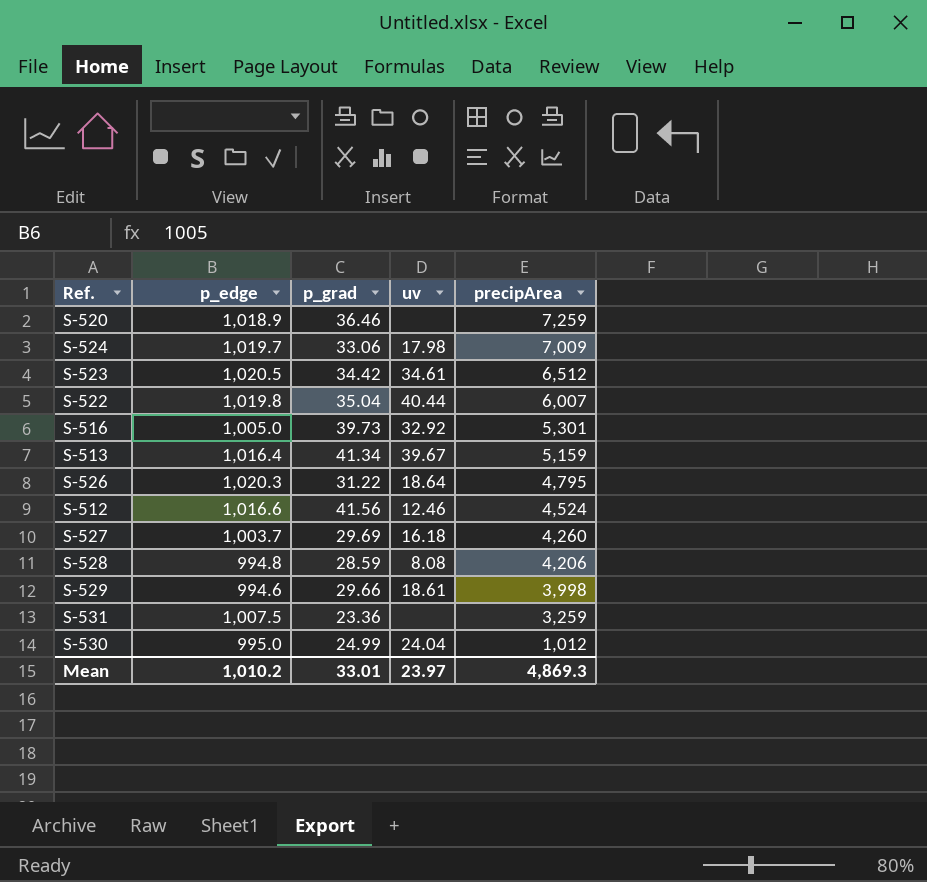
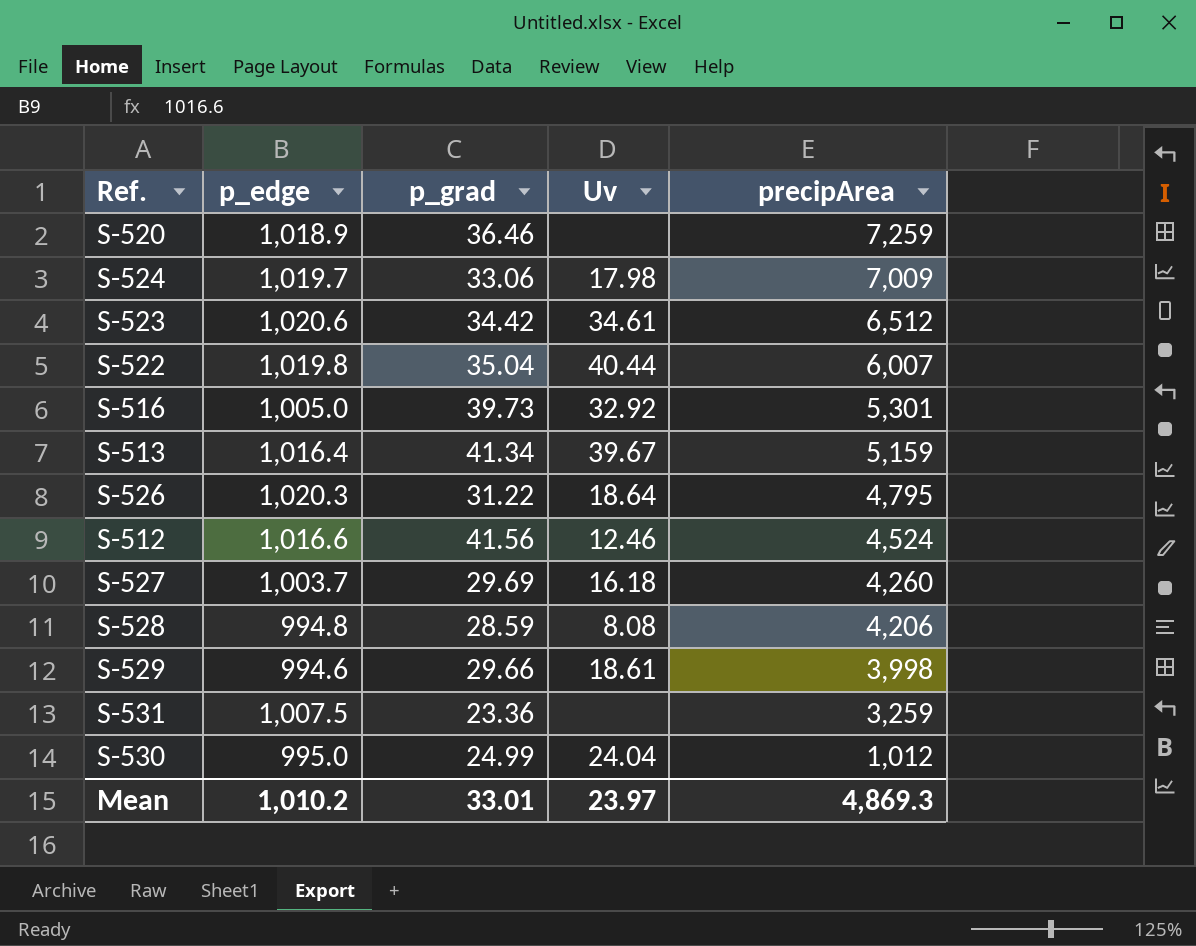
column name: uv -> Uv
S-523 | p_edge: 1,020.5 -> 1,020.6

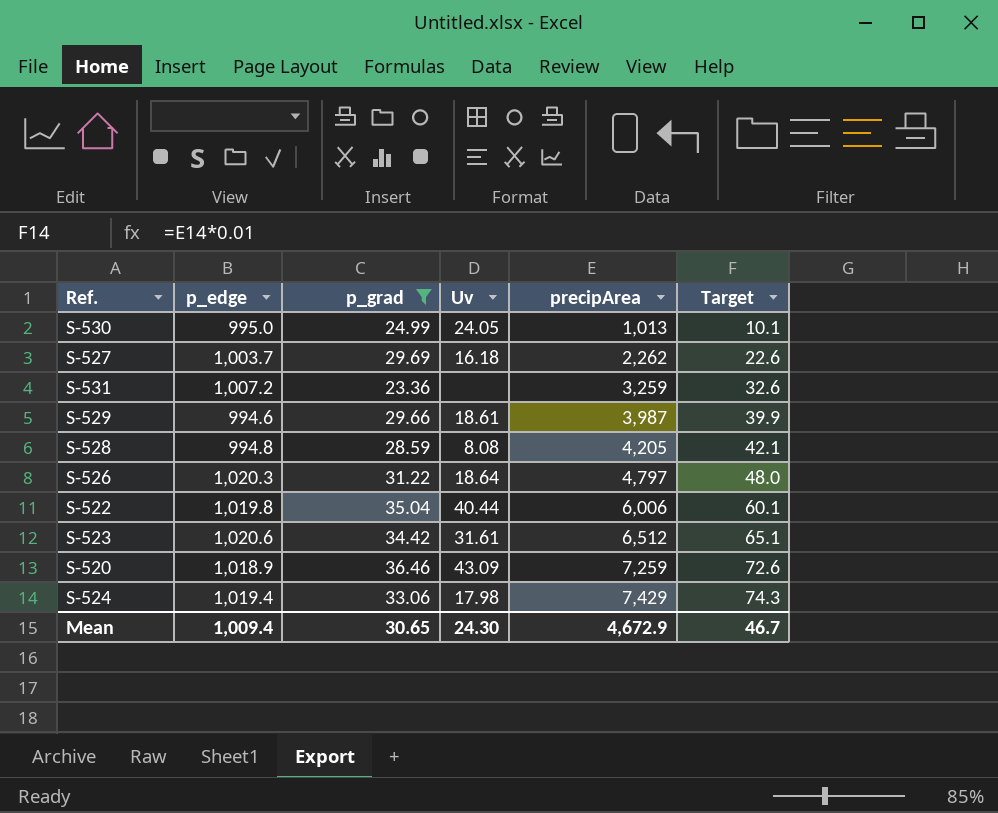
filter: none -> p_grad <= 36.46
row order: precipArea descending -> precipArea ascending
column Target | formula: none -> [precipArea] * 0.01
S-530 | Uv: 24.04 -> 24.05
S-530 | precipArea: 1,012 -> 1,013
S-527 | precipArea: 4,260 -> 2,262
S-531 | p_edge: 1,007.5 -> 1,007.2
S-529 | precipArea: 3,998 -> 3,987
S-528 | precipArea: 4,206 -> 4,205
S-526 | precipArea: 4,795 -> 4,797
S-522 | precipArea: 6,007 -> 6,006
S-523 | Uv: 34.61 -> 31.61
S-520 | Uv: none -> 43.09
S-524 | p_edge: 1,019.7 -> 1,019.4
S-524 | precipArea: 7,009 -> 7,429
Mean | p_edge: 1,010.2 -> 1,009.4
Mean | p_grad: 33.01 -> 30.65
Mean | Uv: 23.97 -> 24.30
Mean | precipArea: 4,869.3 -> 4,672.9

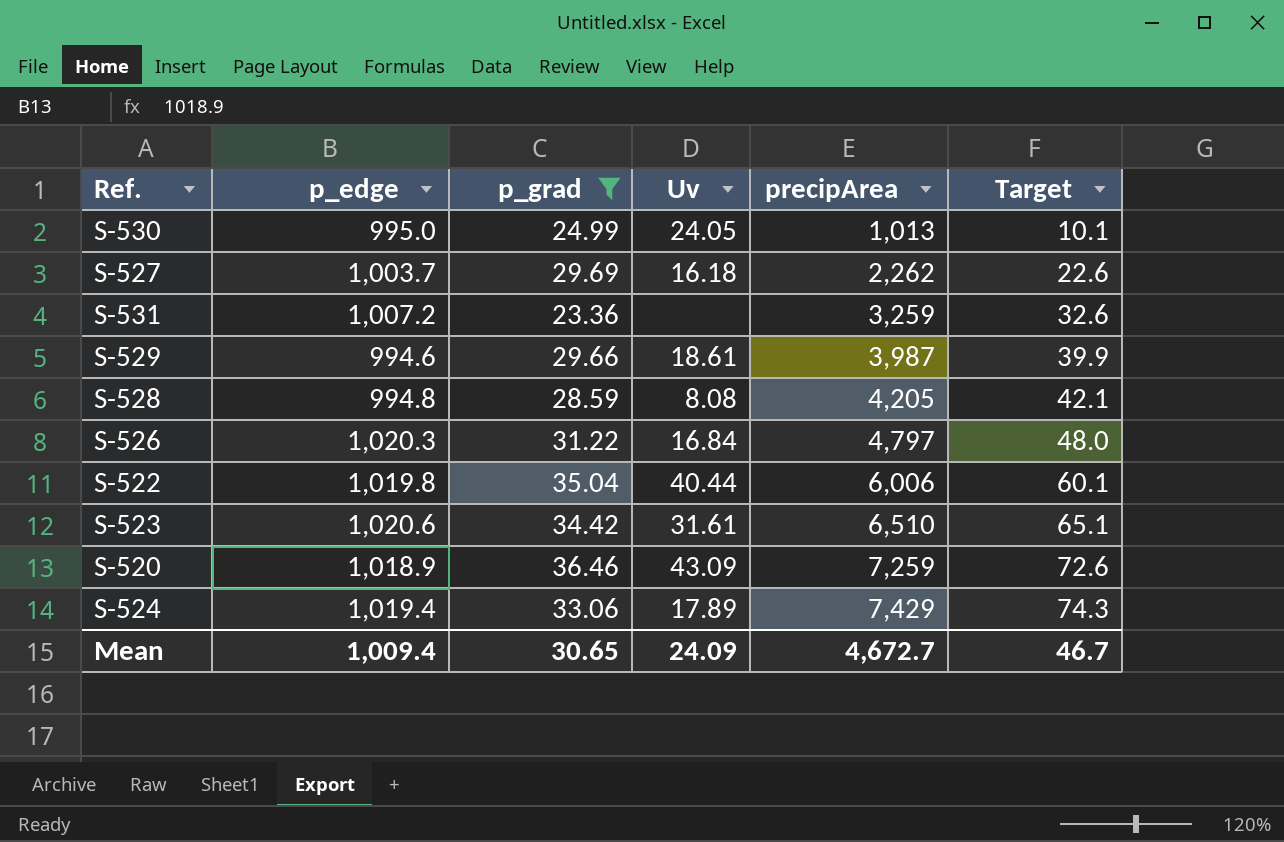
S-526 | Uv: 18.64 -> 16.84
S-523 | precipArea: 6,512 -> 6,510
S-524 | Uv: 17.98 -> 17.89
Mean | Uv: 24.30 -> 24.09
Mean | precipArea: 4,672.9 -> 4,672.7

